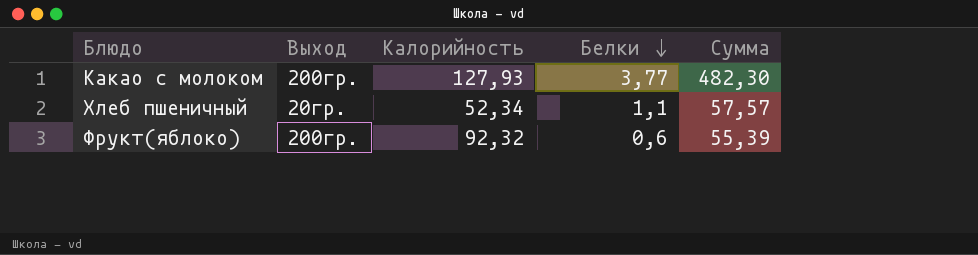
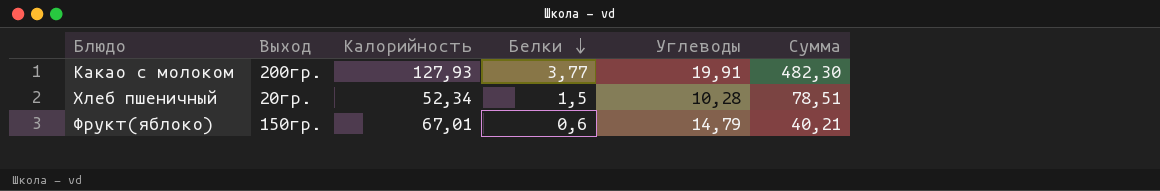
column Углеводы | position: none -> 5
Хлеб пшеничный | Белки: 1,1 -> 1,5
Хлеб пшеничный | Сумма: 57,57 -> 78,51
Фрукт(яблоко) | Выход: 200гр. -> 150гр.
Фрукт(яблоко) | Калорийность: 92,32 -> 67,01
Фрукт(яблоко) | Сумма: 55,39 -> 40,21

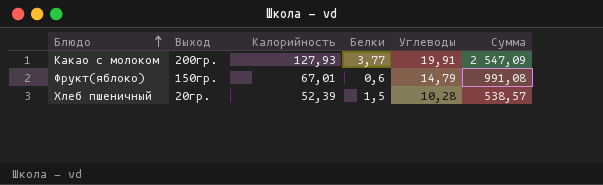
row order: Белки descending -> Блюдо ascending
column Сумма | formula: [Калорийность] * [Белки] -> [Калорийность] * [Углеводы]
Хлеб пшеничный | Калорийность: 52,34 -> 52,39

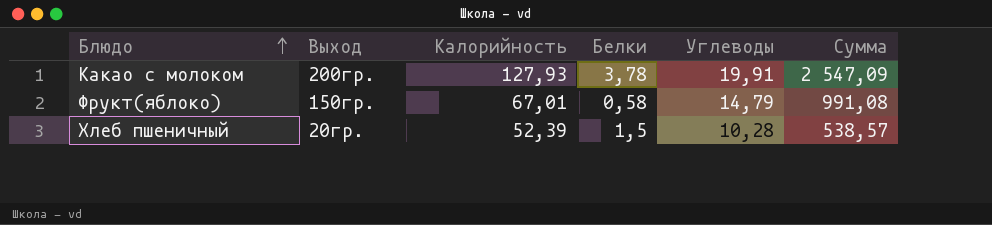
Какао с молоком | Белки: 3,77 -> 3,78
Фрукт(яблоко) | Белки: 0,6 -> 0,58

